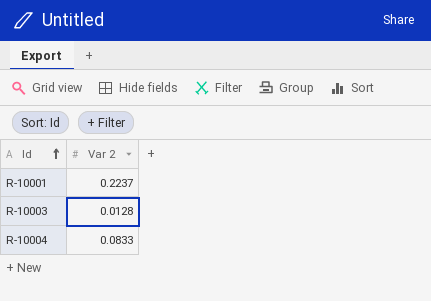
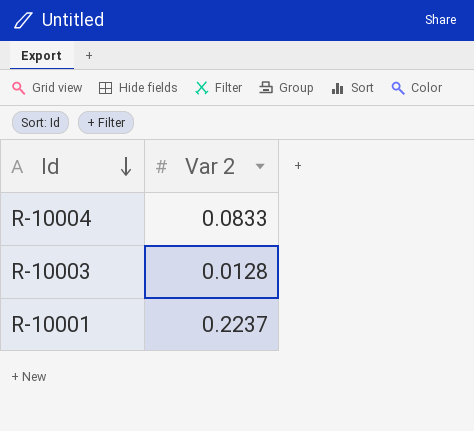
row order: Id ascending -> Id descending

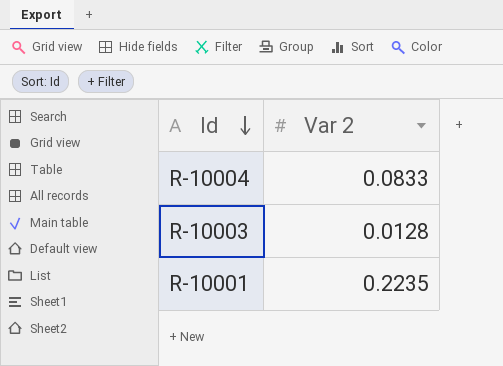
R-10001 | Var 2: 0.2237 -> 0.2235

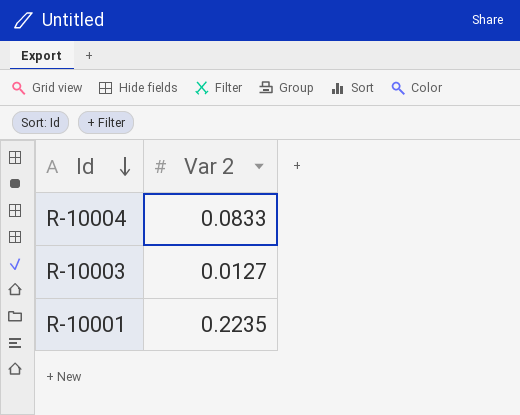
R-10003 | Var 2: 0.0128 -> 0.0127

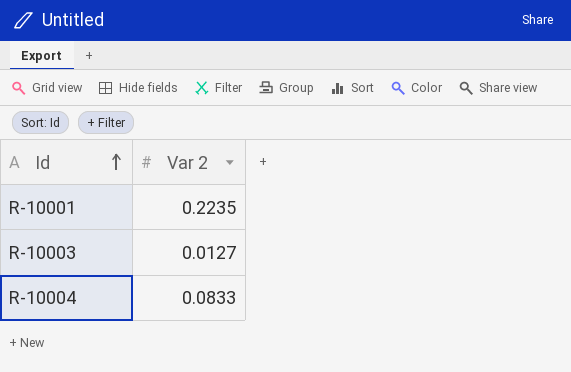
row order: Id descending -> Id ascending

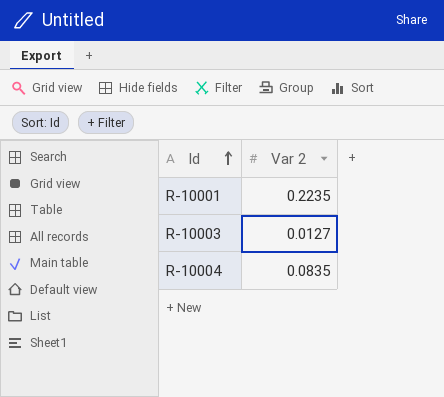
R-10004 | Var 2: 0.0833 -> 0.0835

